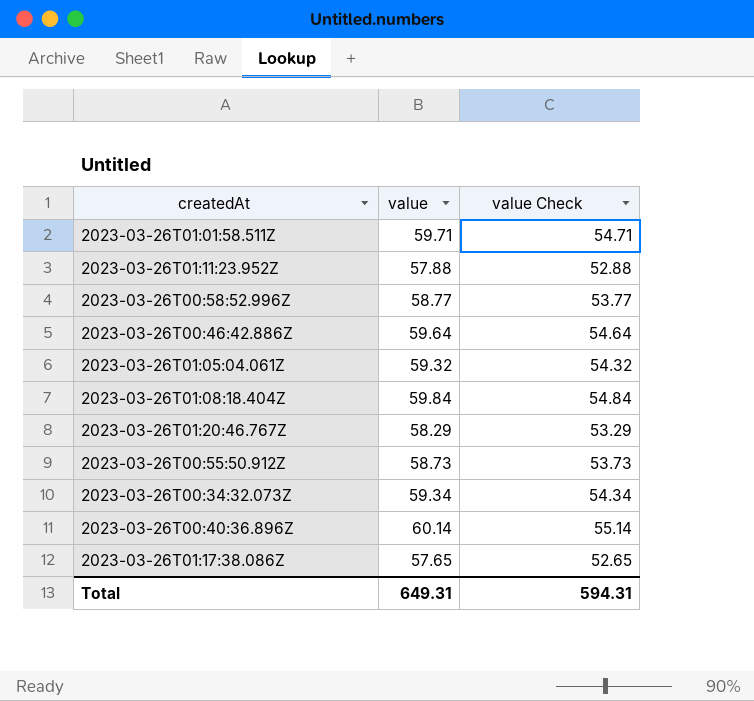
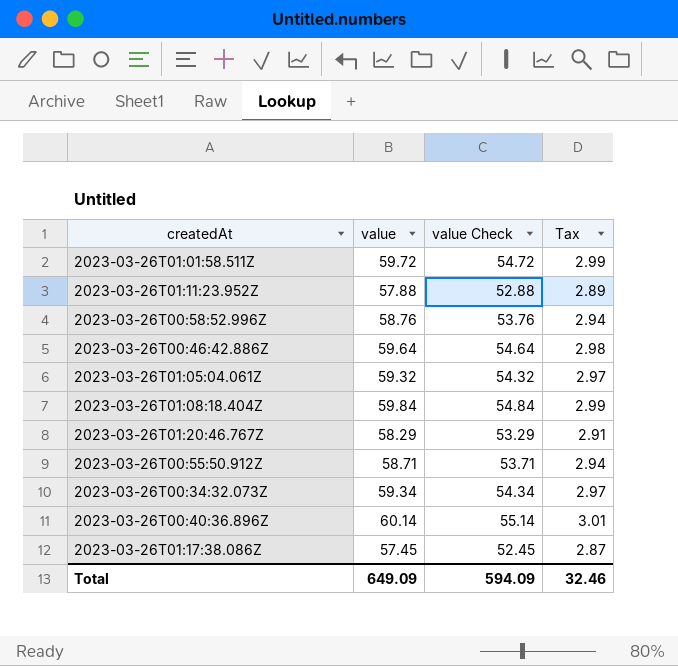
column Tax | formula: none -> [value] * 0.05
2023-03-26T01:01:58.511Z | value: 59.71 -> 59.72
2023-03-26T01:01:58.511Z | value Check: 54.71 -> 54.72
2023-03-26T00:58:52.996Z | value: 58.77 -> 58.76
2023-03-26T00:58:52.996Z | value Check: 53.77 -> 53.76
2023-03-26T00:55:50.912Z | value: 58.73 -> 58.71
2023-03-26T00:55:50.912Z | value Check: 53.73 -> 53.71
2023-03-26T01:17:38.086Z | value: 57.65 -> 57.45
2023-03-26T01:17:38.086Z | value Check: 52.65 -> 52.45
Total | value: 649.31 -> 649.09
Total | value Check: 594.31 -> 594.09

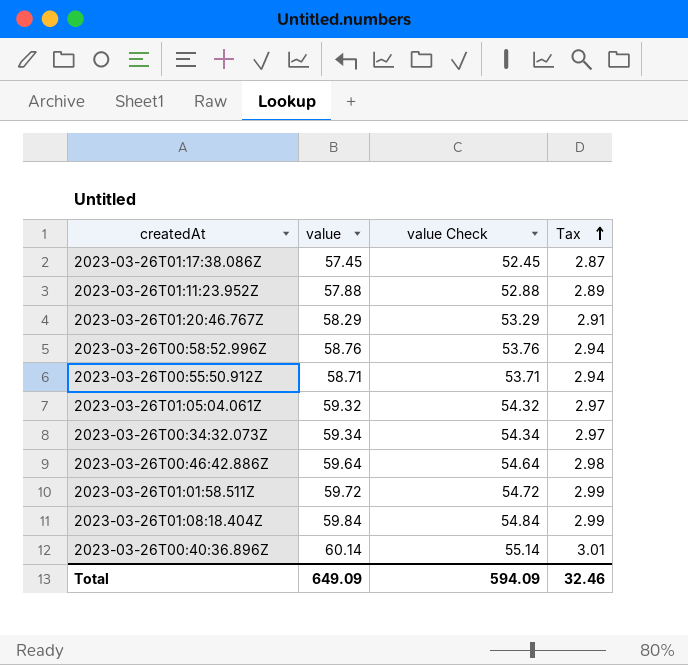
row order: none -> Tax ascending

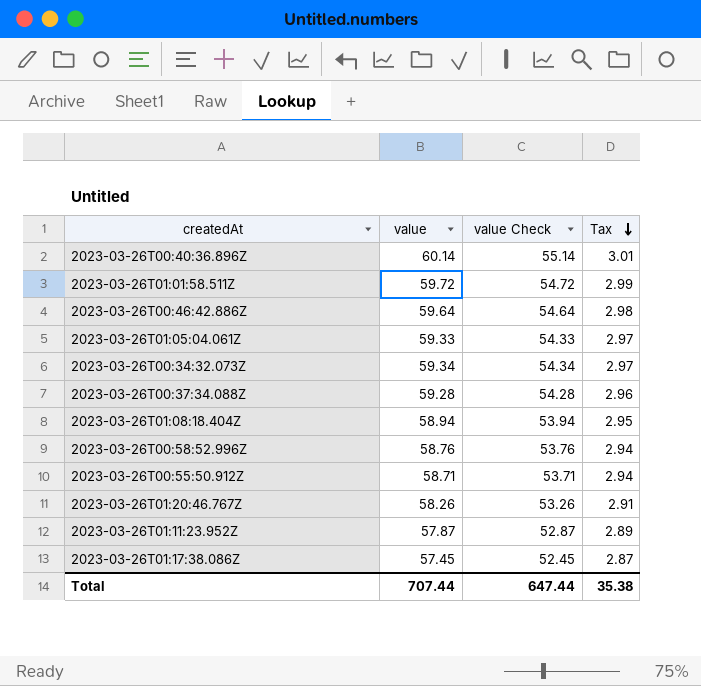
row order: Tax ascending -> Tax descending
2023-03-26T01:05:04.061Z | value: 59.32 -> 59.33
2023-03-26T01:05:04.061Z | value Check: 54.32 -> 54.33
row 2023-03-26T00:37:34.088Z: none -> 59.28 | 54.28 | 2.96
2023-03-26T01:08:18.404Z | value: 59.84 -> 58.94
2023-03-26T01:08:18.404Z | value Check: 54.84 -> 53.94
2023-03-26T01:08:18.404Z | Tax: 2.99 -> 2.95
2023-03-26T01:20:46.767Z | value: 58.29 -> 58.26
2023-03-26T01:20:46.767Z | value Check: 53.29 -> 53.26
2023-03-26T01:11:23.952Z | value: 57.88 -> 57.87
2023-03-26T01:11:23.952Z | value Check: 52.88 -> 52.87
Total | value: 649.09 -> 707.44
Total | value Check: 594.09 -> 647.44
Total | Tax: 32.46 -> 35.38

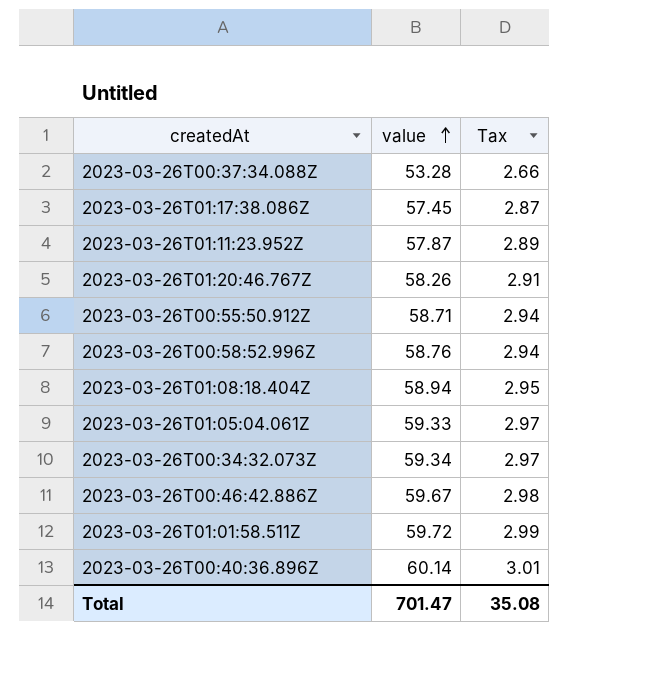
row order: Tax descending -> value ascending
column value Check | formula: [value] - 5 -> none
2023-03-26T00:37:34.088Z | value: 59.28 -> 53.28
2023-03-26T00:37:34.088Z | Tax: 2.96 -> 2.66
2023-03-26T00:46:42.886Z | value: 59.64 -> 59.67
Total | value: 707.44 -> 701.47
Total | Tax: 35.38 -> 35.08

